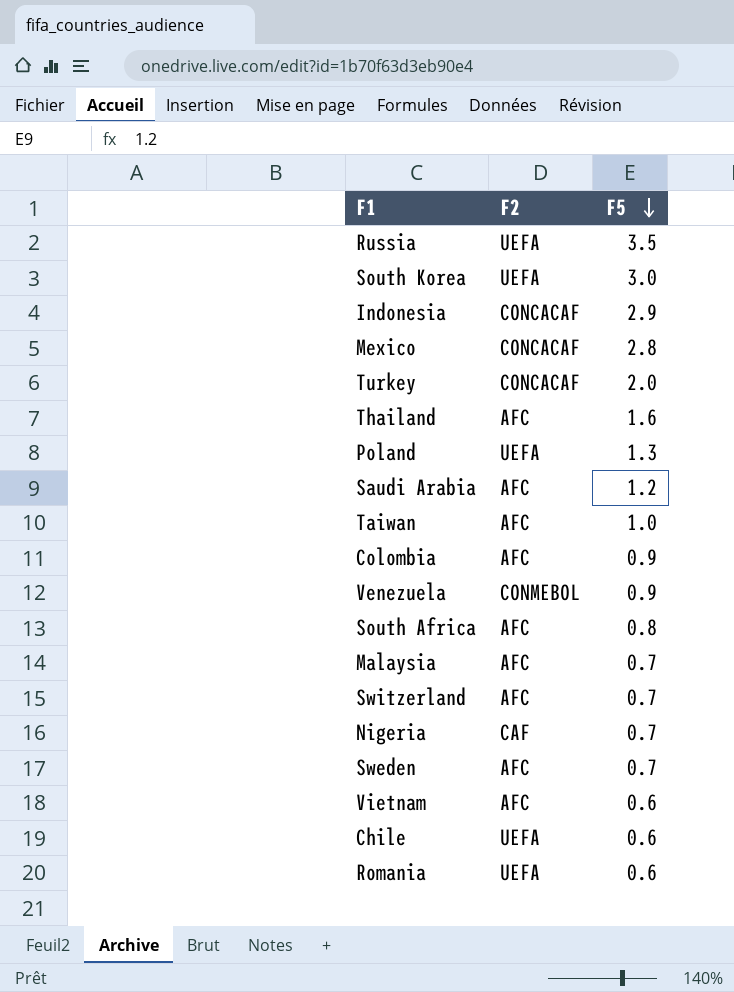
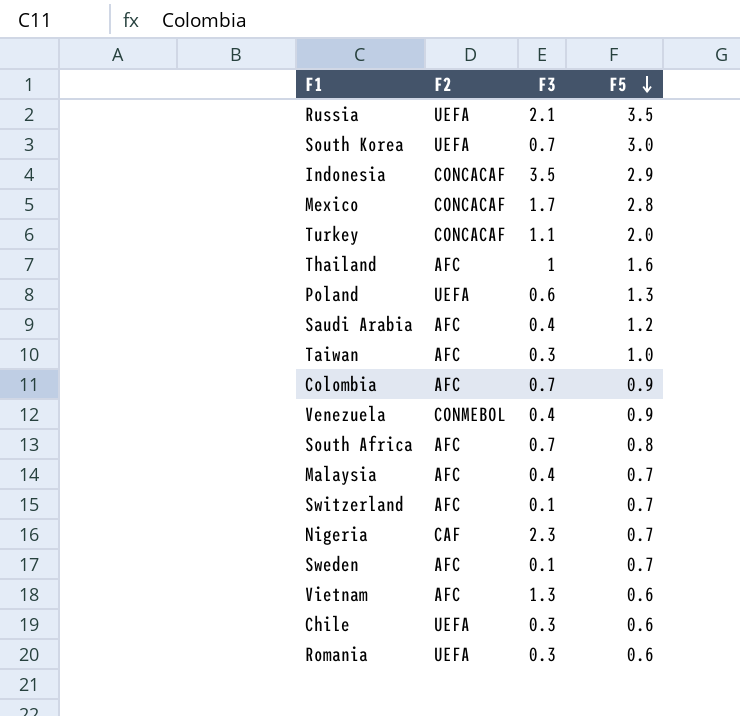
column F3 | position: none -> 3

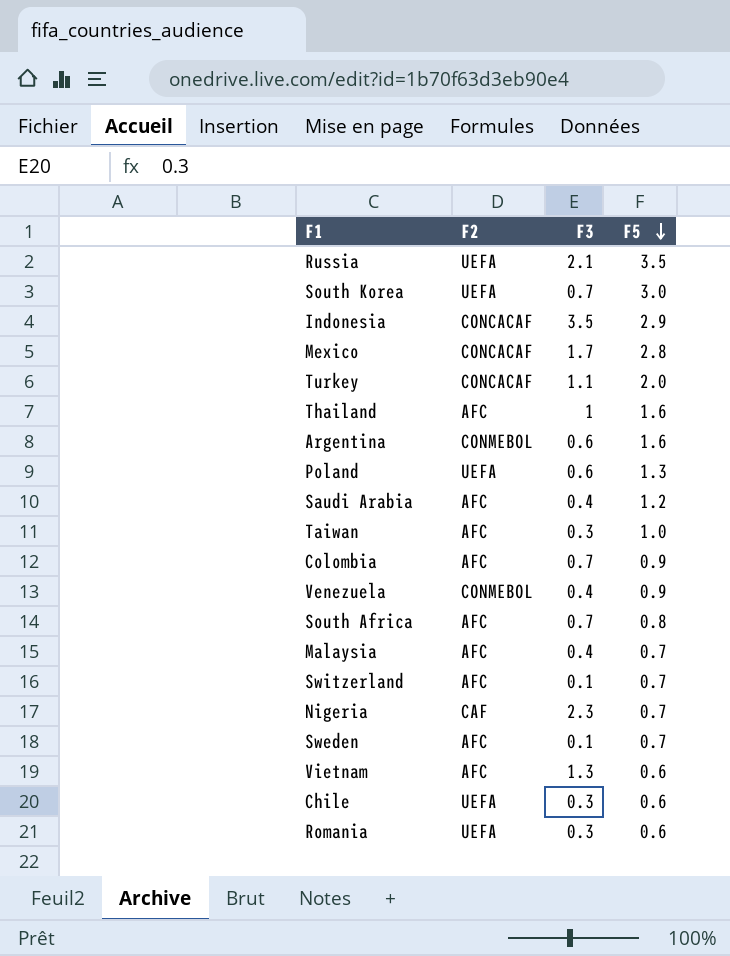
row Argentina: none -> CONMEBOL | 0.6 | 1.6

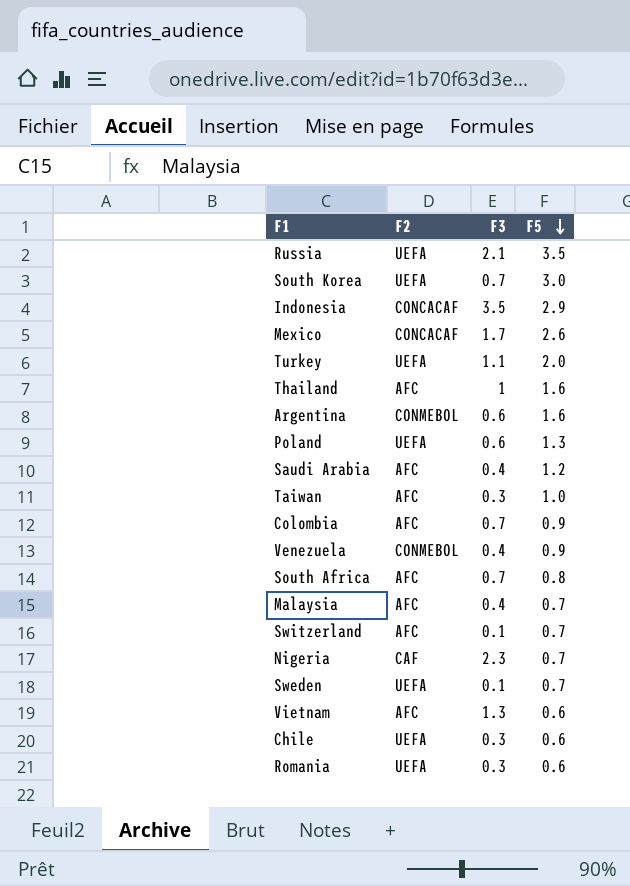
Mexico | F5: 2.8 -> 2.6
Turkey | F2: CONCACAF -> UEFA
Sweden | F2: AFC -> UEFA

